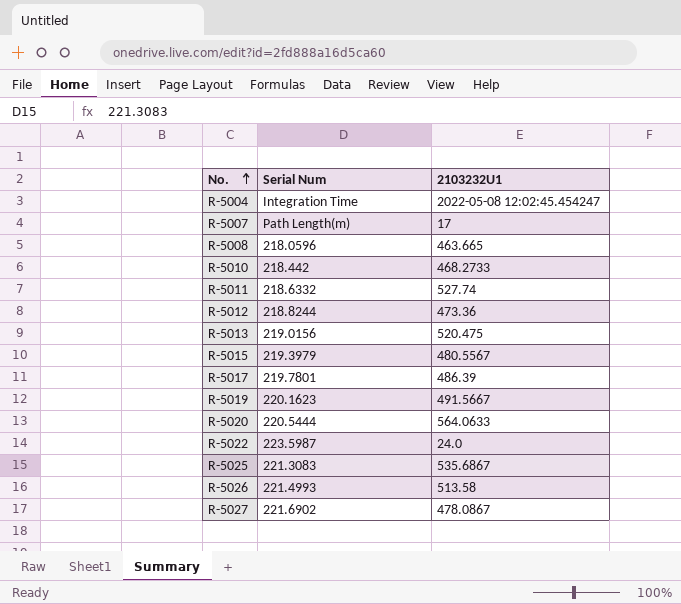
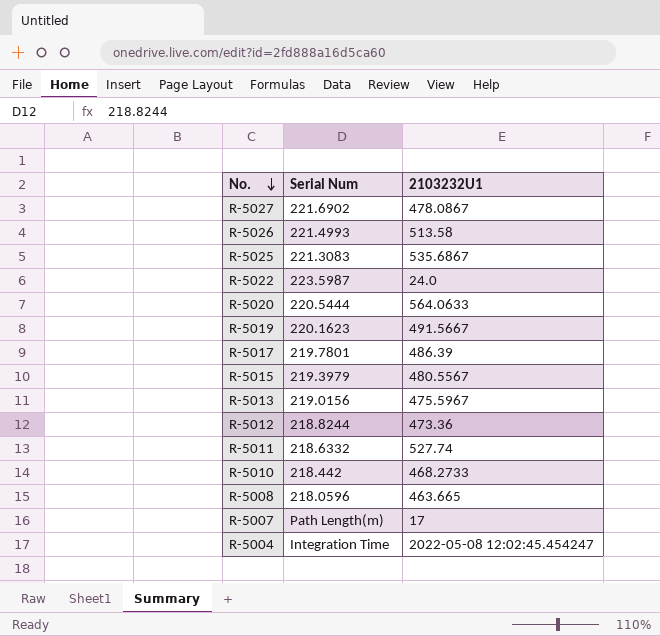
row order: No. ascending -> No. descending
R-5013 | 2103232U1: 520.475 -> 475.5967

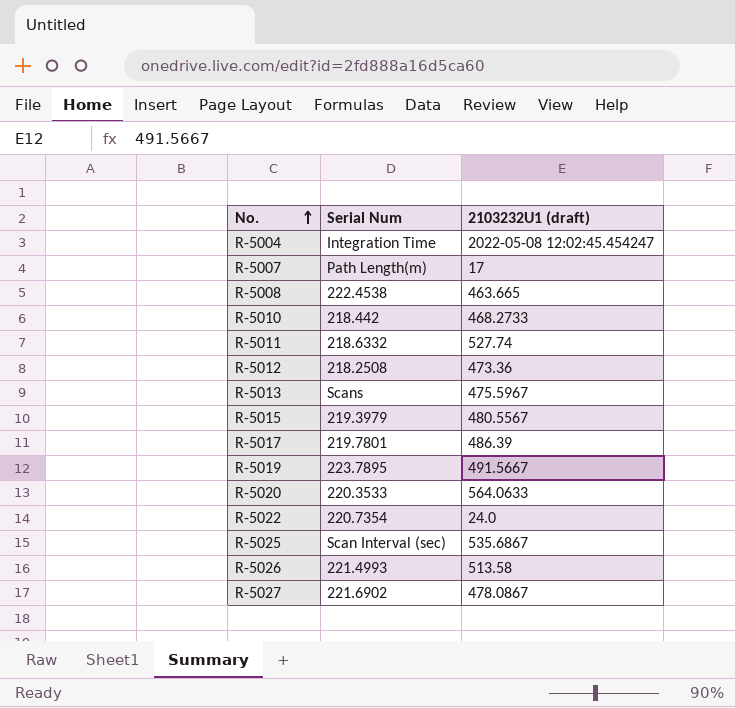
row order: No. descending -> No. ascending
column name: 2103232U1 -> 2103232U1 (draft)
R-5008 | Serial Num: 218.0596 -> 222.4538
R-5012 | Serial Num: 218.8244 -> 218.2508
R-5013 | Serial Num: 219.0156 -> Scans
R-5019 | Serial Num: 220.1623 -> 223.7895
R-5020 | Serial Num: 220.5444 -> 220.3533
R-5022 | Serial Num: 223.5987 -> 220.7354
R-5025 | Serial Num: 221.3083 -> Scan Interval (sec)

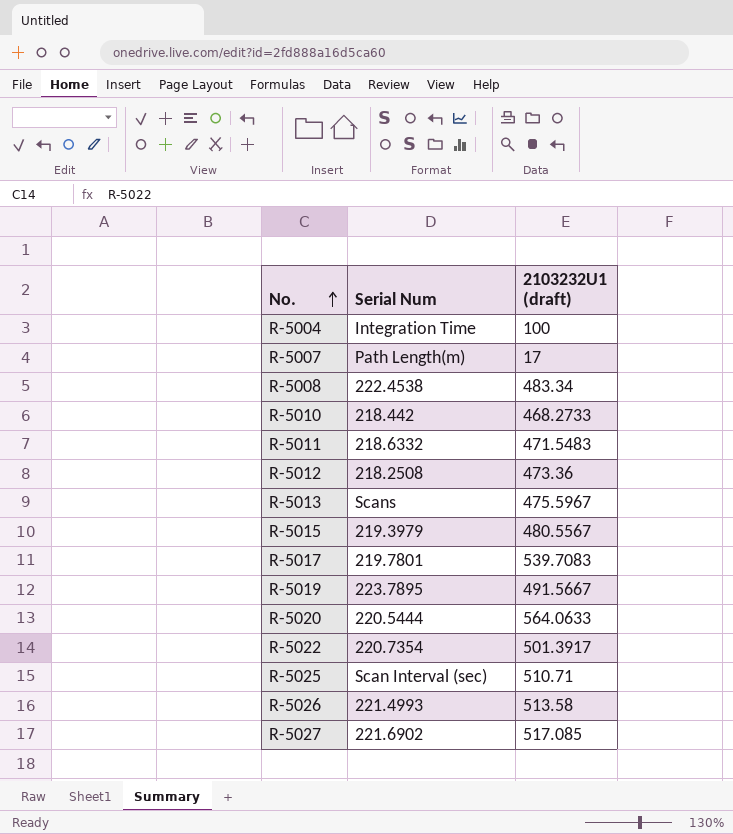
R-5004 | 2103232U1 (draft): 2022-05-08 12:02:45.454247 -> 100
R-5008 | 2103232U1 (draft): 463.665 -> 483.34
R-5011 | 2103232U1 (draft): 527.74 -> 471.5483
R-5017 | 2103232U1 (draft): 486.39 -> 539.7083
R-5020 | Serial Num: 220.3533 -> 220.5444
R-5022 | 2103232U1 (draft): 24.0 -> 501.3917
R-5025 | 2103232U1 (draft): 535.6867 -> 510.71
R-5027 | 2103232U1 (draft): 478.0867 -> 517.085

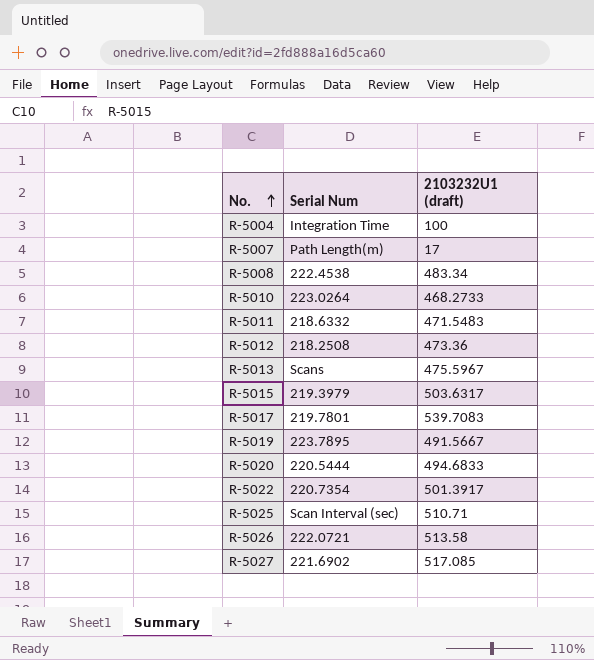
R-5010 | Serial Num: 218.442 -> 223.0264
R-5015 | 2103232U1 (draft): 480.5567 -> 503.6317
R-5020 | 2103232U1 (draft): 564.0633 -> 494.6833
R-5026 | Serial Num: 221.4993 -> 222.0721

